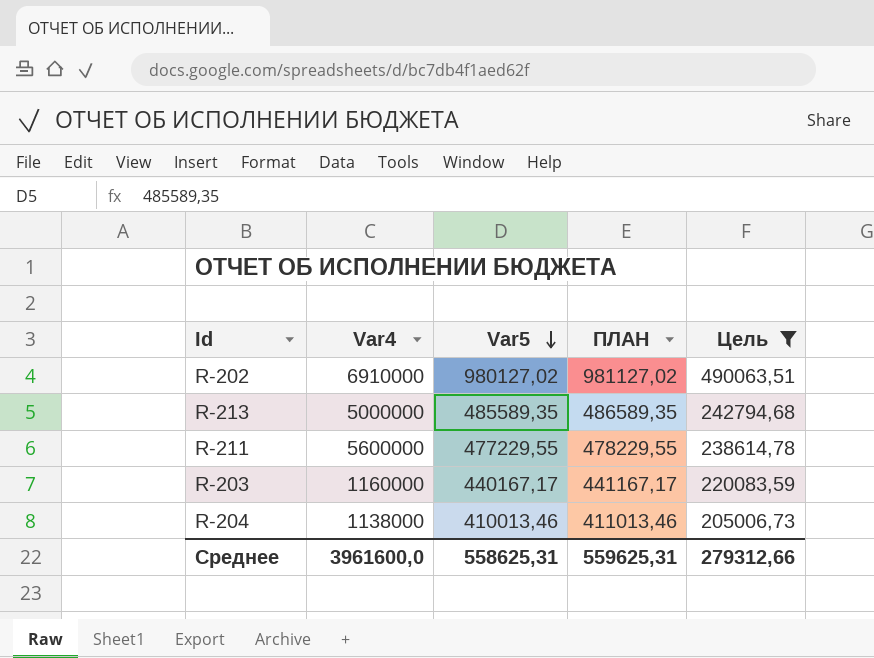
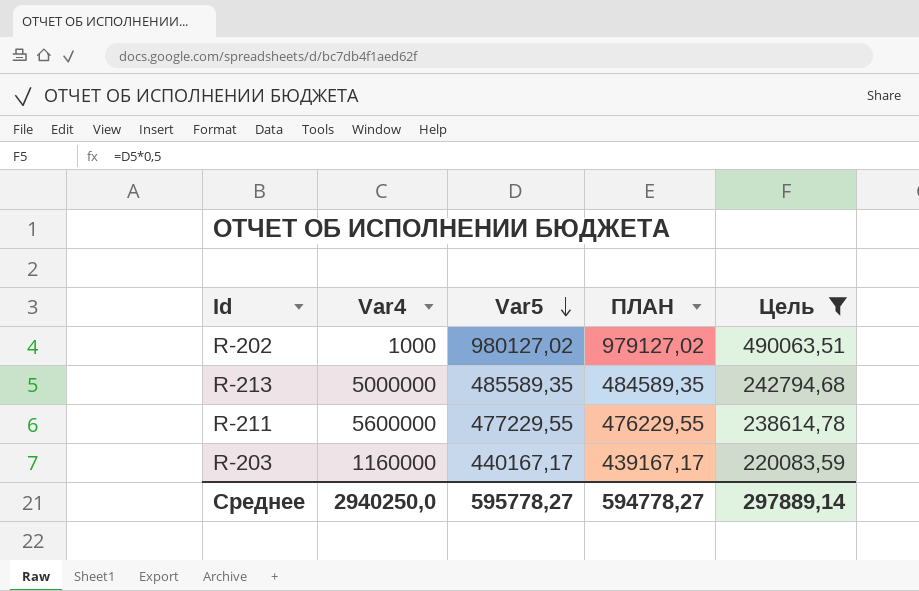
column ПЛАН | formula: [Var5] + 1000 -> [Var5] - 1000
row R-204: 1138000 | 410013,46 | 411013,46 | 205006,73 -> none
R-202 | Var4: 6910000 -> 1000
Среднее | Var4: 3961600,0 -> 2940250,0
Среднее | Var5: 558625,31 -> 595778,27
Среднее | ПЛАН: 559625,31 -> 594778,27
Среднее | Цель: 279312,66 -> 297889,14

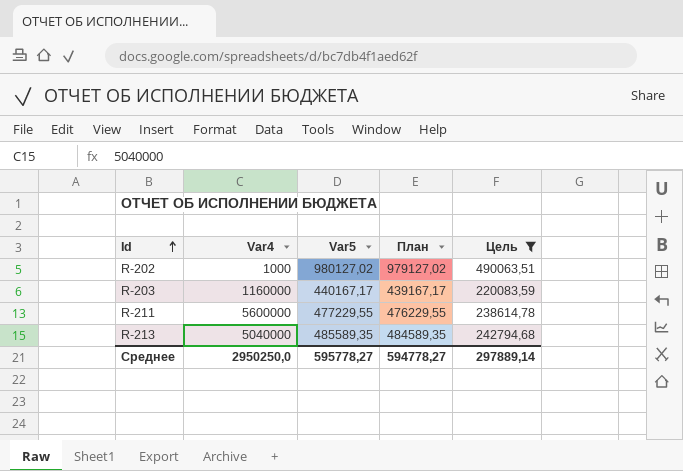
row order: Var5 descending -> Id ascending
column name: ПЛАН -> План
R-213 | Var4: 5000000 -> 5040000
Среднее | Var4: 2940250,0 -> 2950250,0

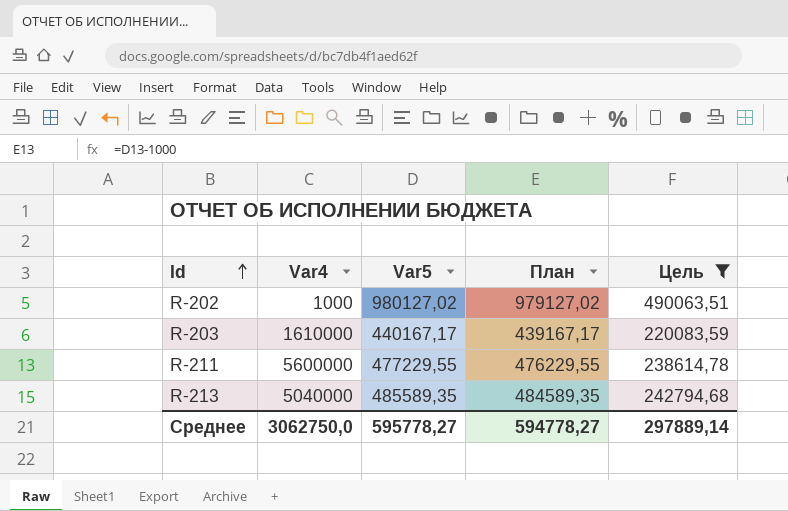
R-203 | Var4: 1160000 -> 1610000
Среднее | Var4: 2950250,0 -> 3062750,0

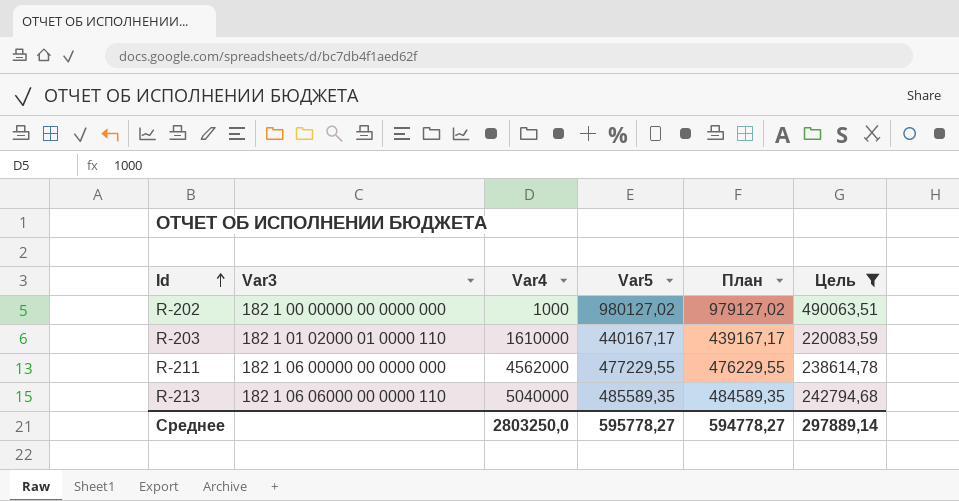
column Var3 | position: none -> 2
R-211 | Var4: 5600000 -> 4562000
Среднее | Var4: 3062750,0 -> 2803250,0

